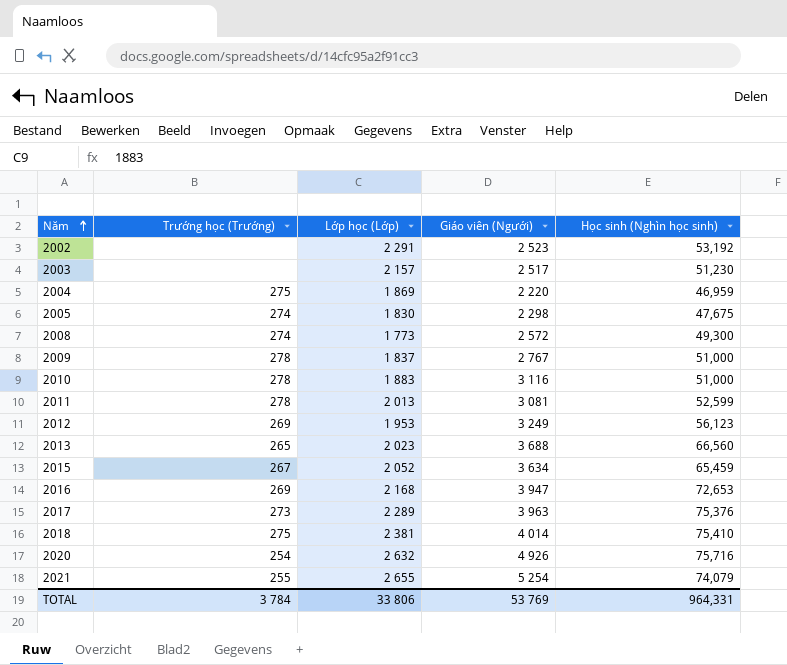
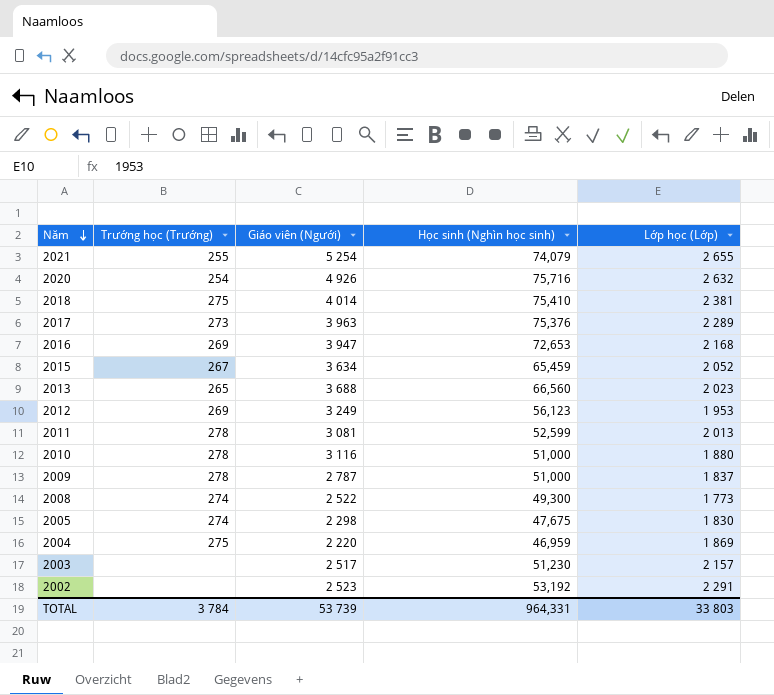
row order: Năm ascending -> Năm descending
column Lớp học (Lớp) | position: 3 -> 5
2010 | Lớp học (Lớp): 1 883 -> 1 880
2009 | Giáo viên (Người): 2 767 -> 2 787
2008 | Giáo viên (Người): 2 572 -> 2 522
TOTAL | Giáo viên (Người): 53 769 -> 53 739
TOTAL | Lớp học (Lớp): 33 806 -> 33 803

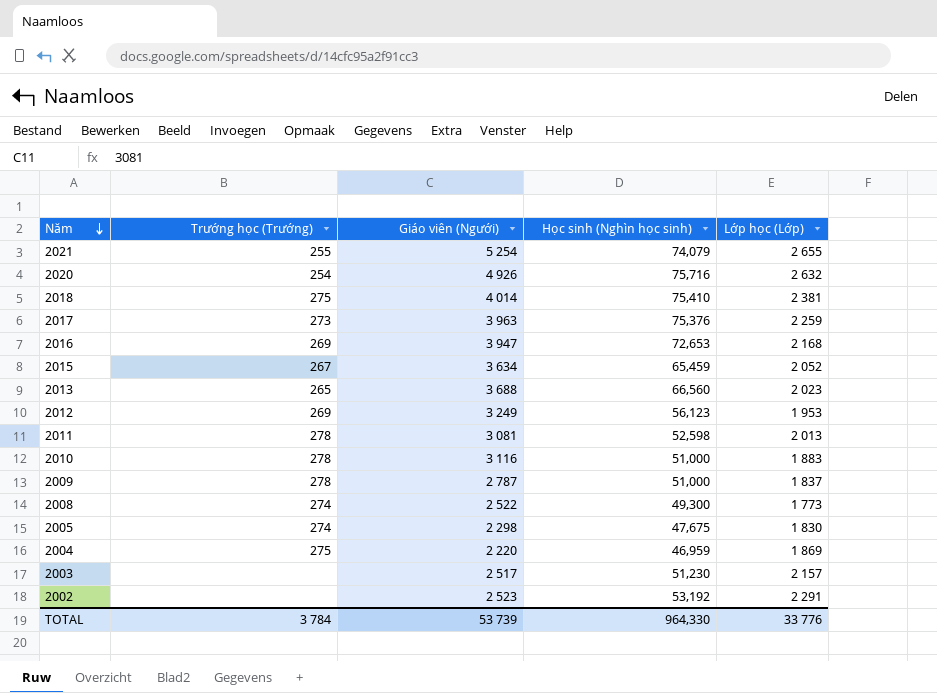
2017 | Lớp học (Lớp): 2 289 -> 2 259
2011 | Học sinh (Nghìn học sinh): 52,599 -> 52,598
2010 | Lớp học (Lớp): 1 880 -> 1 883
TOTAL | Học sinh (Nghìn học sinh): 964,331 -> 964,330
TOTAL | Lớp học (Lớp): 33 803 -> 33 776

